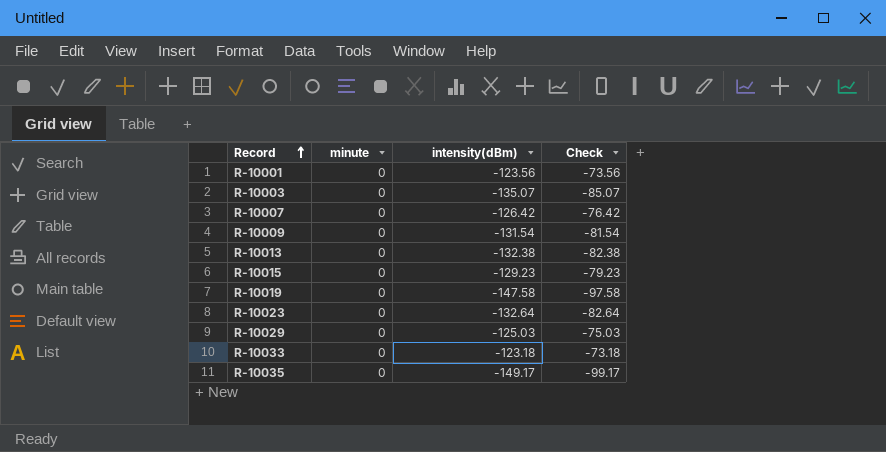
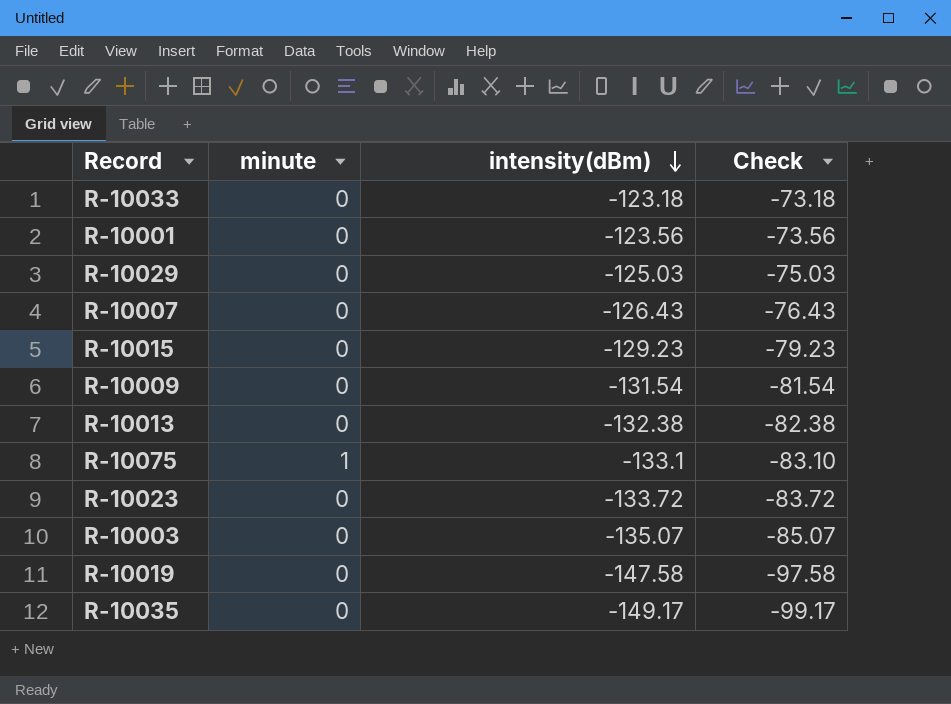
row order: Record ascending -> intensity(dBm) descending
R-10007 | intensity(dBm): -126.42 -> -126.43
R-10007 | Check: -76.42 -> -76.43
row R-10075: none -> 1 | -133.1 | -83.10
R-10023 | intensity(dBm): -132.64 -> -133.72
R-10023 | Check: -82.64 -> -83.72

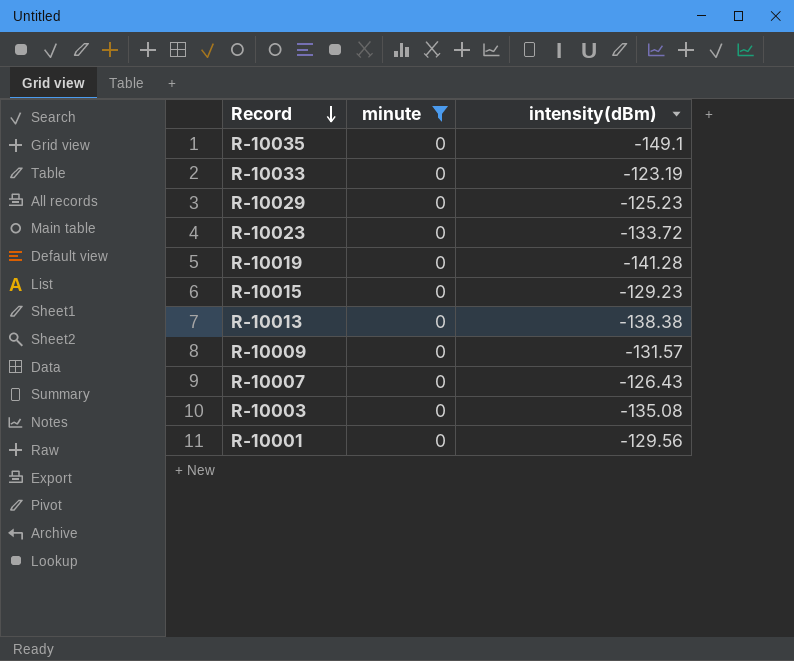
filter: none -> minute = 0
row order: intensity(dBm) descending -> Record descending
column Check | formula: [intensity(dBm)] + 50 -> none
R-10035 | intensity(dBm): -149.17 -> -149.1
R-10033 | intensity(dBm): -123.18 -> -123.19
R-10029 | intensity(dBm): -125.03 -> -125.23
R-10019 | intensity(dBm): -147.58 -> -141.28
R-10013 | intensity(dBm): -132.38 -> -138.38
R-10009 | intensity(dBm): -131.54 -> -131.57
R-10003 | intensity(dBm): -135.07 -> -135.08
R-10001 | intensity(dBm): -123.56 -> -129.56

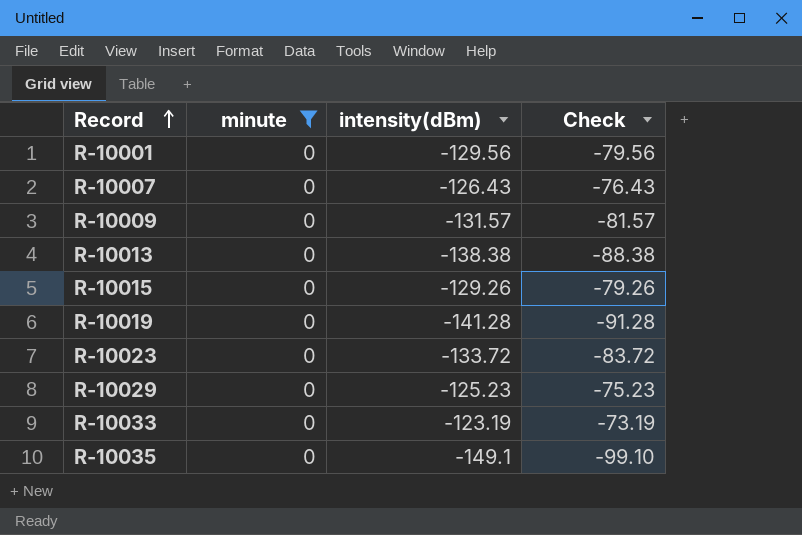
row order: Record descending -> Record ascending
column Check | formula: none -> [intensity(dBm)] + 50
row R-10003: 0 | -135.08 -> none
R-10015 | intensity(dBm): -129.23 -> -129.26

